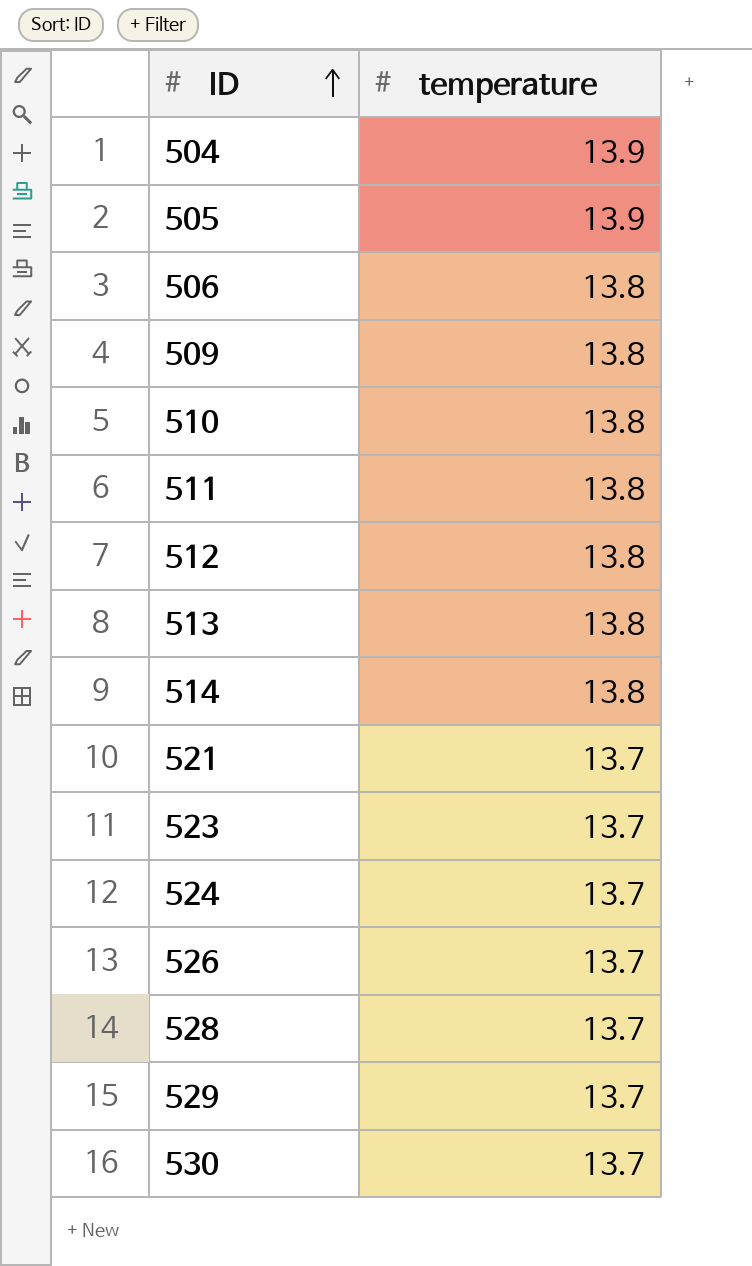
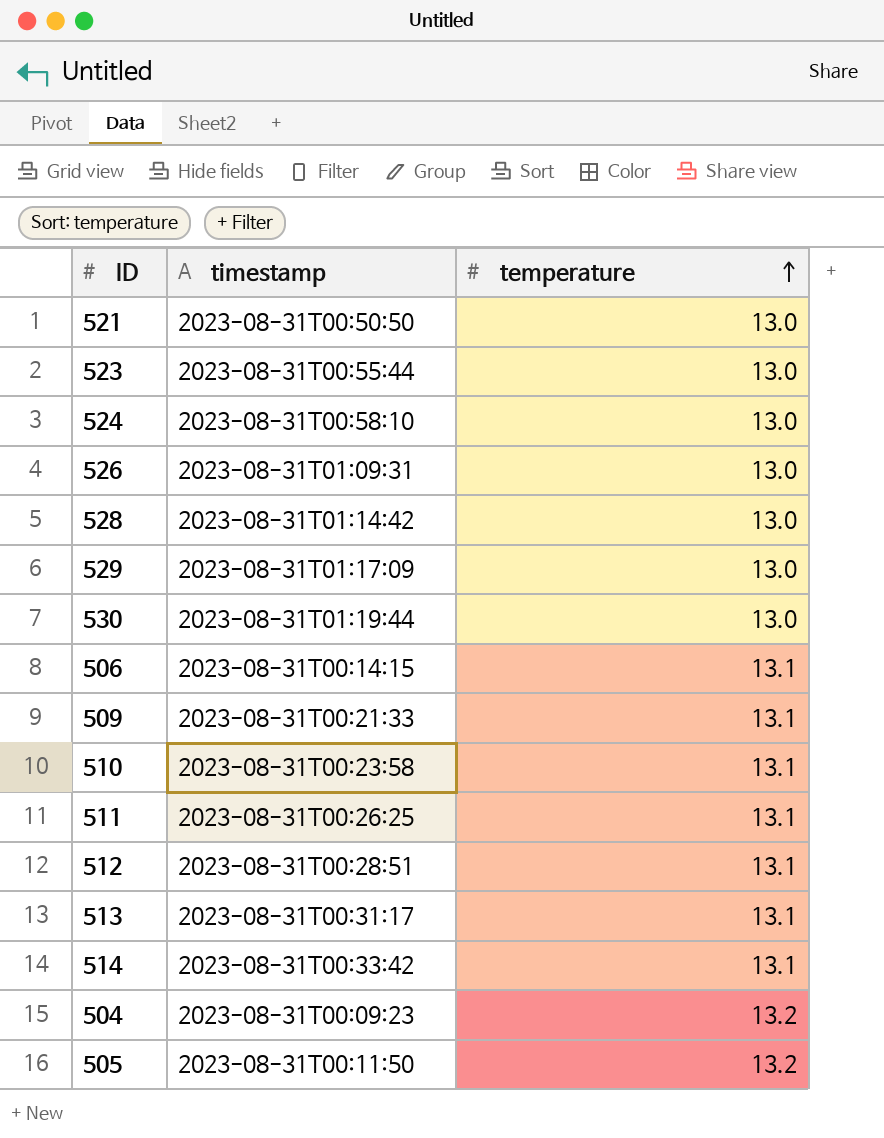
row order: ID ascending -> temperature ascending
column timestamp | position: none -> 2
521 | temperature: 13.7 -> 13.0
523 | temperature: 13.7 -> 13.0
524 | temperature: 13.7 -> 13.0
526 | temperature: 13.7 -> 13.0
528 | temperature: 13.7 -> 13.0
529 | temperature: 13.7 -> 13.0
530 | temperature: 13.7 -> 13.0
506 | temperature: 13.8 -> 13.1
509 | temperature: 13.8 -> 13.1
510 | temperature: 13.8 -> 13.1
511 | temperature: 13.8 -> 13.1
512 | temperature: 13.8 -> 13.1
513 | temperature: 13.8 -> 13.1
514 | temperature: 13.8 -> 13.1
504 | temperature: 13.9 -> 13.2
505 | temperature: 13.9 -> 13.2

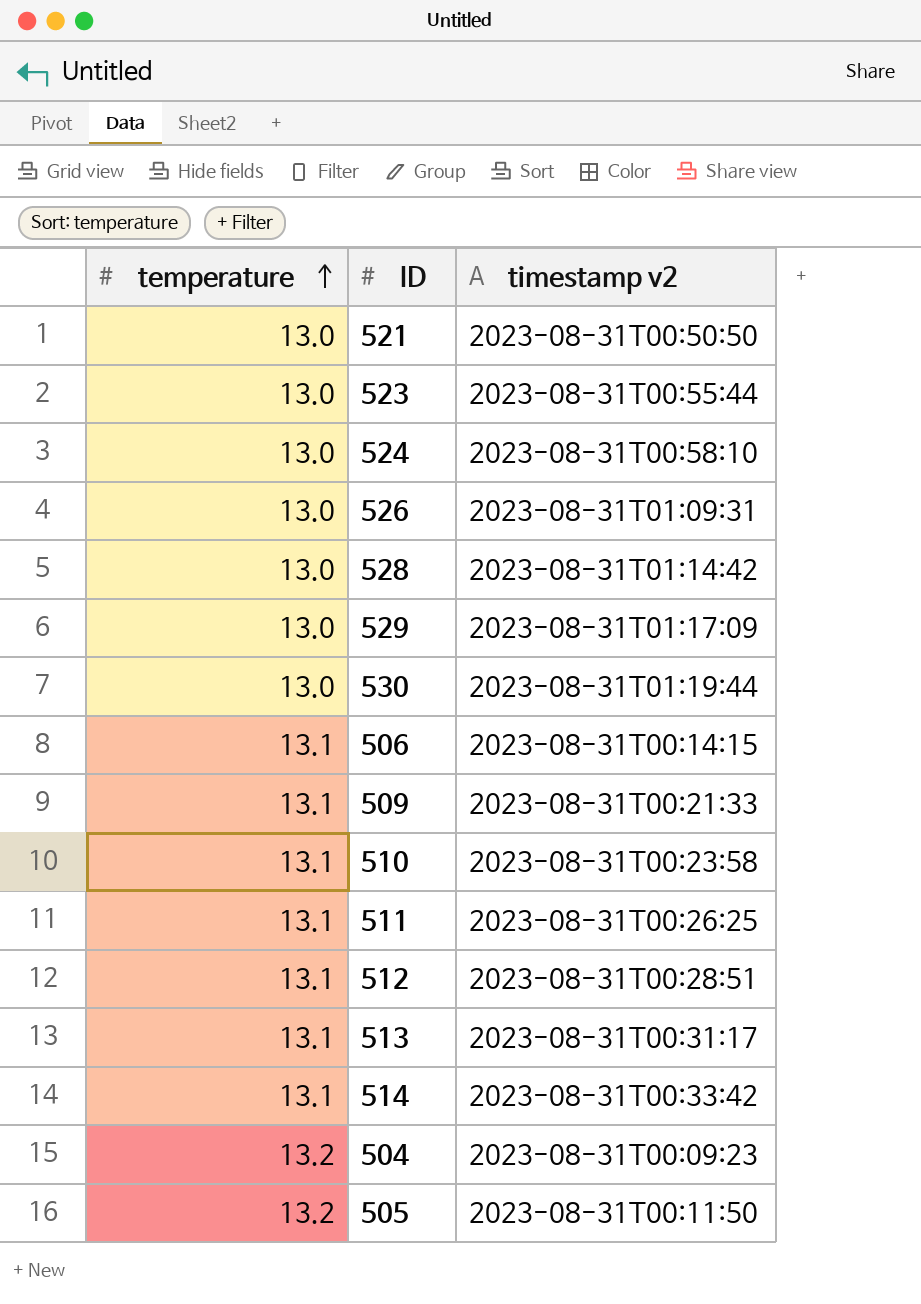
column temperature | position: 3 -> 1
column name: timestamp -> timestamp v2

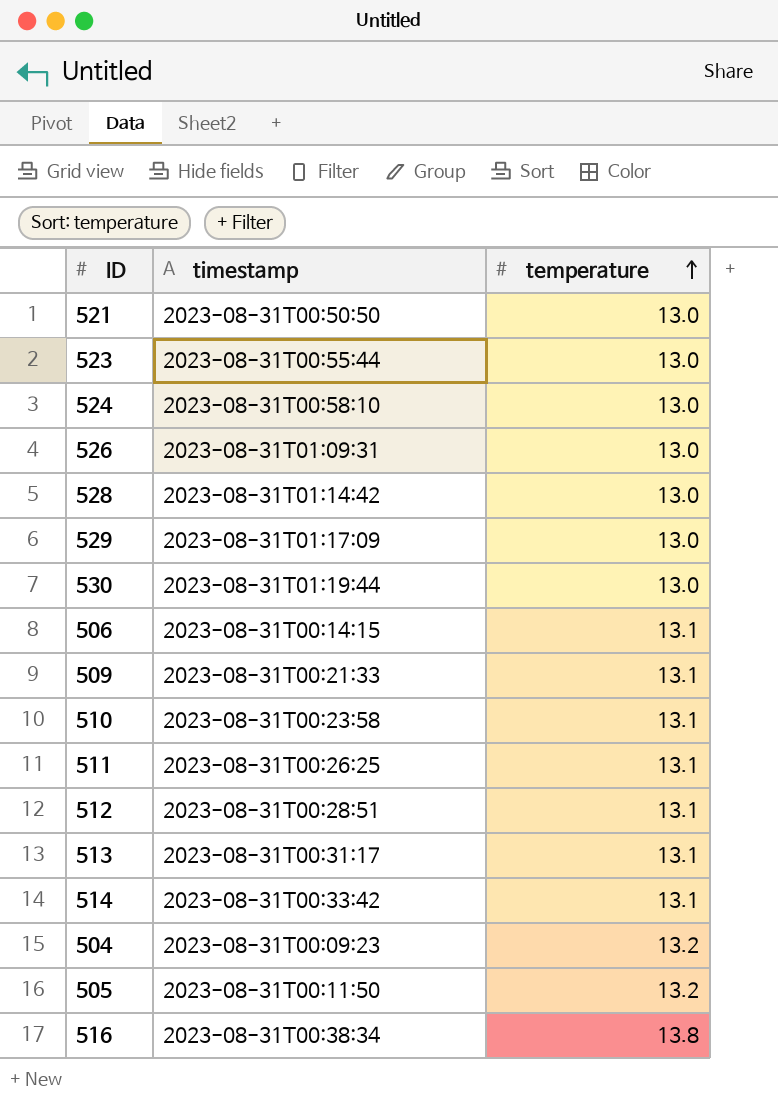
column name: timestamp v2 -> timestamp
column temperature | position: 1 -> 3
row 516: none -> 2023-08-31T00:38:34 | 13.8

